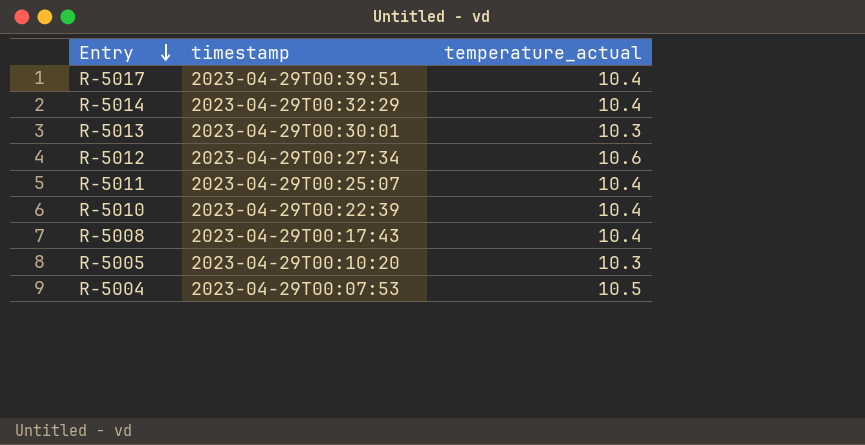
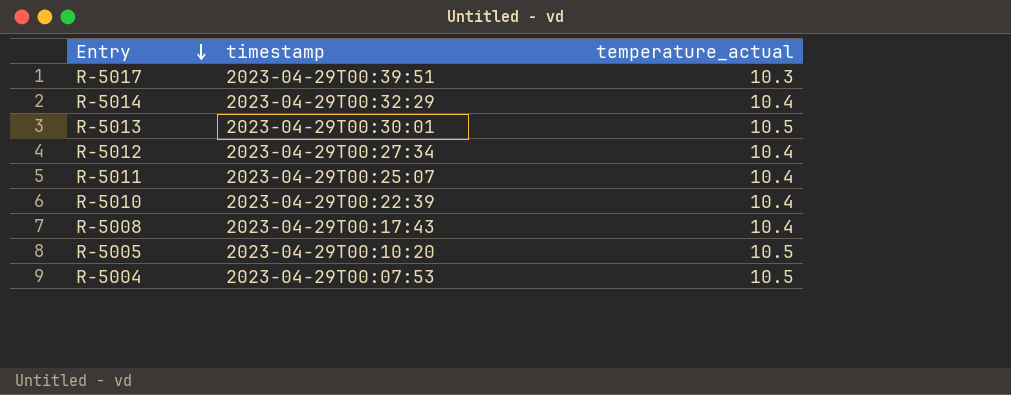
R-5017 | temperature_actual: 10.4 -> 10.3
R-5013 | temperature_actual: 10.3 -> 10.5
R-5012 | temperature_actual: 10.6 -> 10.4
R-5005 | temperature_actual: 10.3 -> 10.5

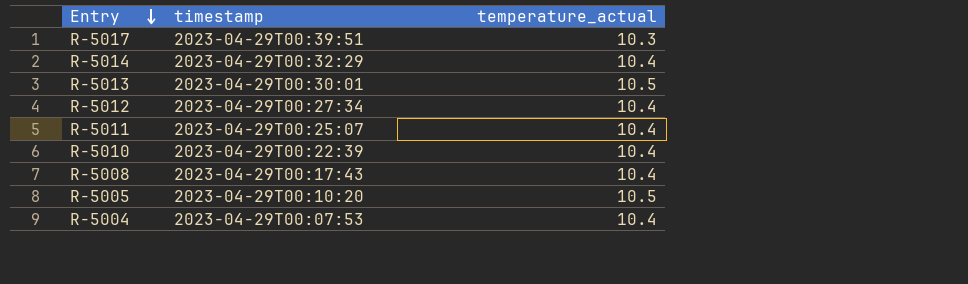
R-5004 | temperature_actual: 10.5 -> 10.4

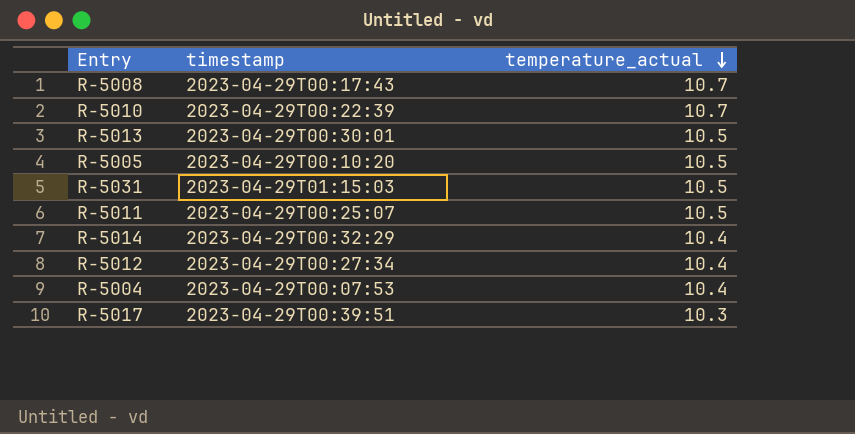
row order: Entry descending -> temperature_actual descending
R-5008 | temperature_actual: 10.4 -> 10.7
R-5010 | temperature_actual: 10.4 -> 10.7
row R-5031: none -> 2023-04-29T01:15:03 | 10.5
R-5011 | temperature_actual: 10.4 -> 10.5

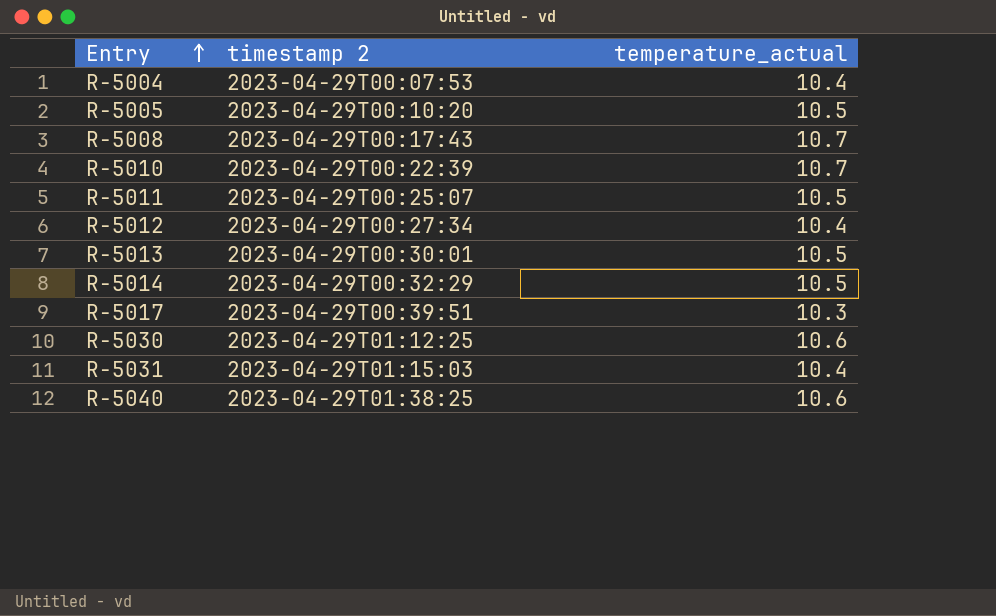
row order: temperature_actual descending -> Entry ascending
column name: timestamp -> timestamp 2
R-5014 | temperature_actual: 10.4 -> 10.5
row R-5030: none -> 2023-04-29T01:12:25 | 10.6
R-5031 | temperature_actual: 10.5 -> 10.4
row R-5040: none -> 2023-04-29T01:38:25 | 10.6

